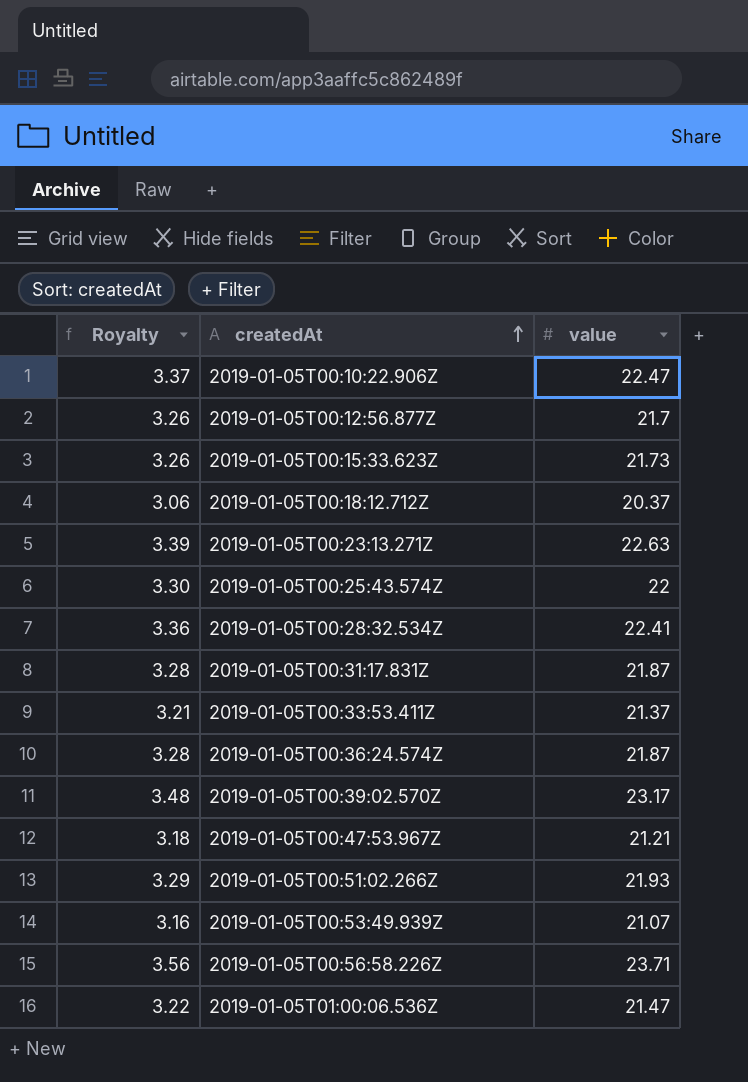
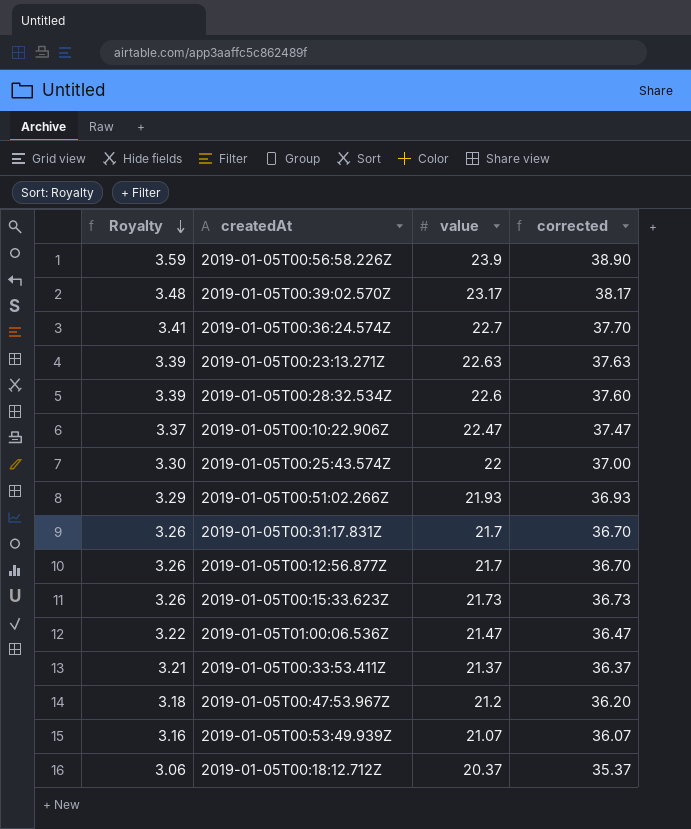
row order: createdAt ascending -> Royalty descending
column corrected | formula: none -> [value] + 15
2019-01-05T00:56:58.226Z | Royalty: 3.56 -> 3.59
2019-01-05T00:56:58.226Z | value: 23.71 -> 23.9
2019-01-05T00:36:24.574Z | Royalty: 3.28 -> 3.41
2019-01-05T00:36:24.574Z | value: 21.87 -> 22.7
2019-01-05T00:28:32.534Z | Royalty: 3.36 -> 3.39
2019-01-05T00:28:32.534Z | value: 22.41 -> 22.6
2019-01-05T00:31:17.831Z | Royalty: 3.28 -> 3.26
2019-01-05T00:31:17.831Z | value: 21.87 -> 21.7
2019-01-05T00:47:53.967Z | value: 21.21 -> 21.2

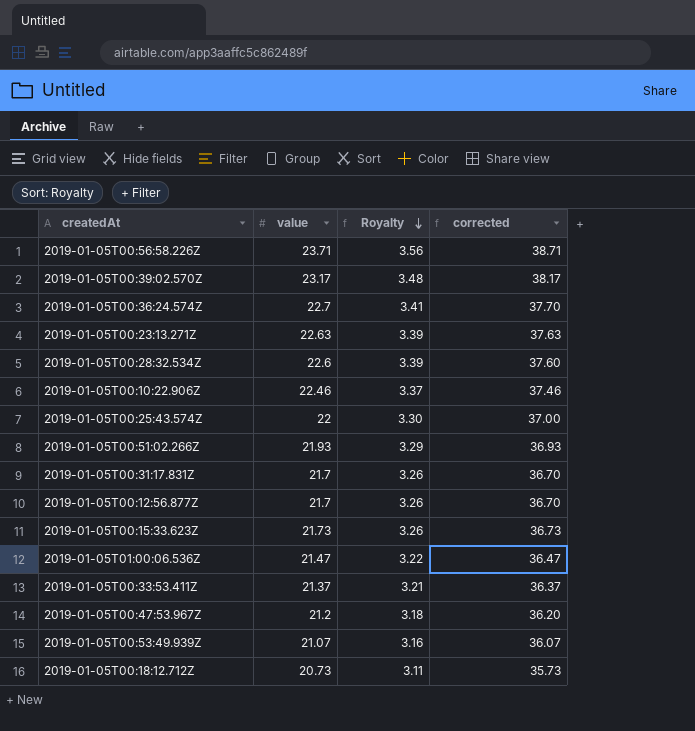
column Royalty | position: 1 -> 3
2019-01-05T00:56:58.226Z | value: 23.9 -> 23.71
2019-01-05T00:56:58.226Z | Royalty: 3.59 -> 3.56
2019-01-05T00:56:58.226Z | corrected: 38.90 -> 38.71
2019-01-05T00:10:22.906Z | value: 22.47 -> 22.46
2019-01-05T00:10:22.906Z | corrected: 37.47 -> 37.46
2019-01-05T00:18:12.712Z | value: 20.37 -> 20.73
2019-01-05T00:18:12.712Z | Royalty: 3.06 -> 3.11
2019-01-05T00:18:12.712Z | corrected: 35.37 -> 35.73

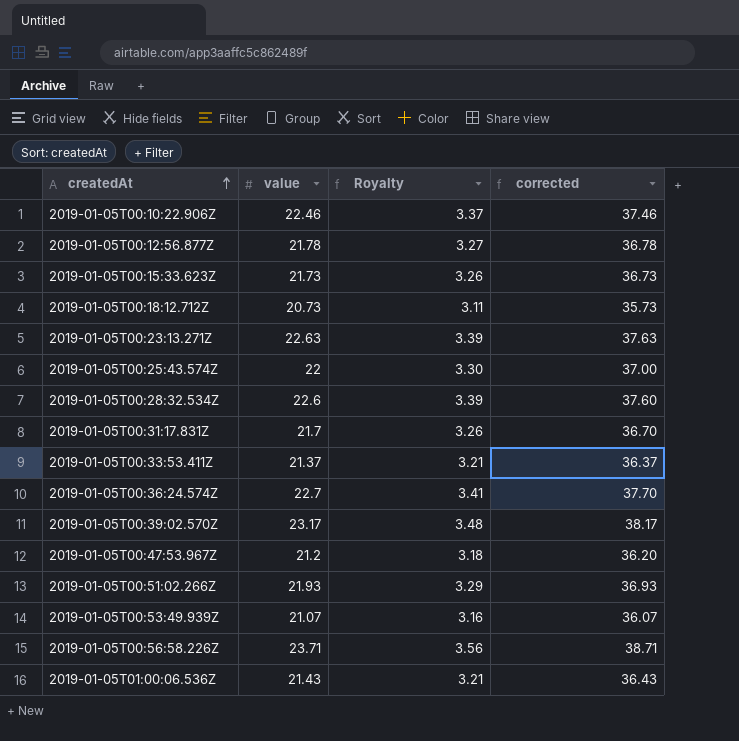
row order: Royalty descending -> createdAt ascending
2019-01-05T00:12:56.877Z | value: 21.7 -> 21.78
2019-01-05T00:12:56.877Z | Royalty: 3.26 -> 3.27
2019-01-05T00:12:56.877Z | corrected: 36.70 -> 36.78
2019-01-05T01:00:06.536Z | value: 21.47 -> 21.43
2019-01-05T01:00:06.536Z | Royalty: 3.22 -> 3.21
2019-01-05T01:00:06.536Z | corrected: 36.47 -> 36.43

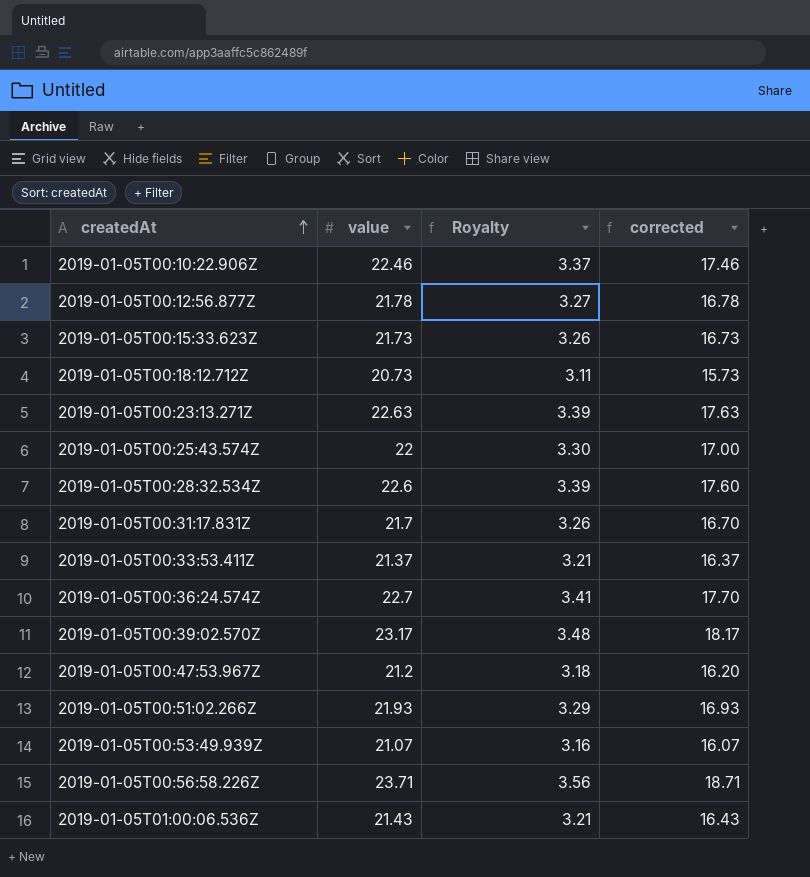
column corrected | formula: [value] + 15 -> [value] - 5

